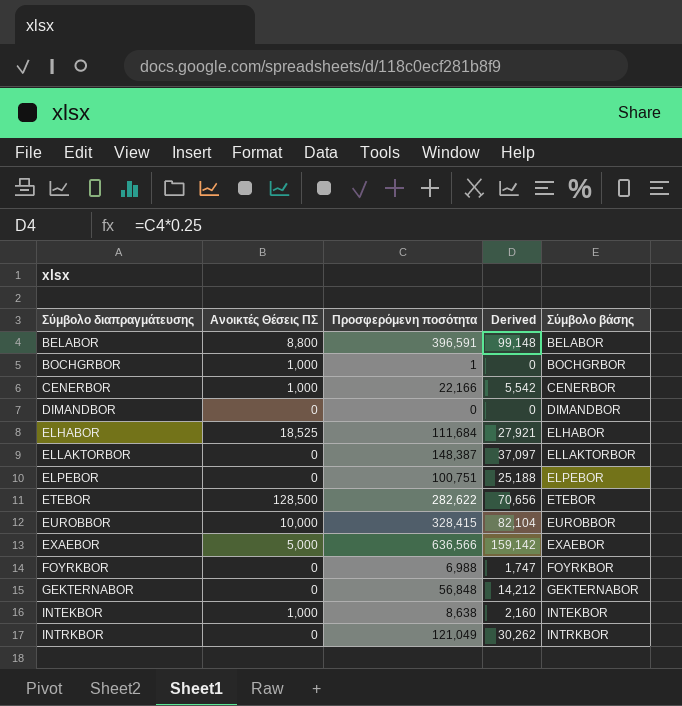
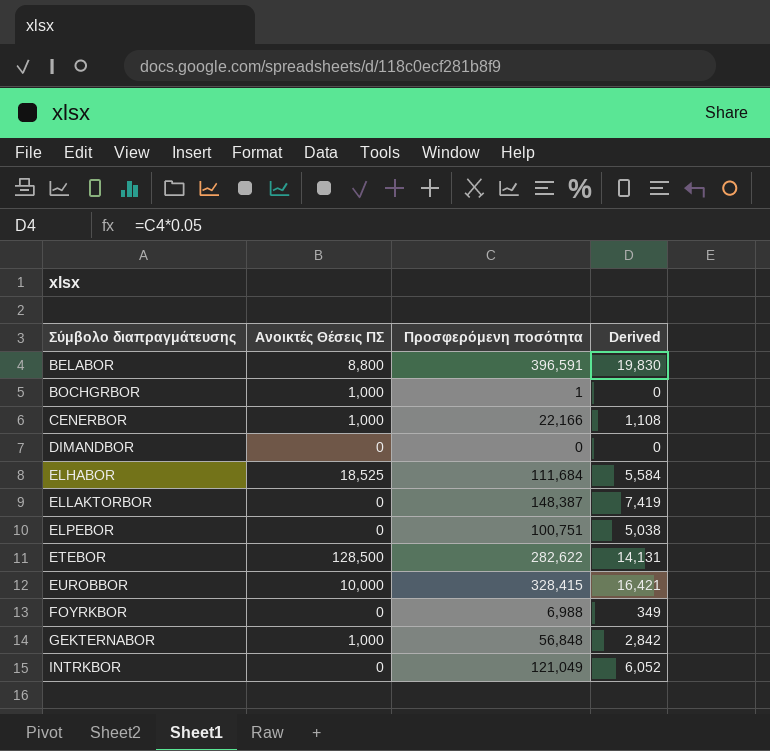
column Σύμβολο βάσης | position: 5 -> none
column Derived | formula: [Προσφερόμενη ποσότητα] * 0.25 -> [Προσφερόμενη ποσότητα] * 0.05
row EXAEBOR: 5,000 | 636,566 | 159,142 | EXAEBOR -> none
row INTEKBOR: 1,000 | 8,638 | 2,160 | INTEKBOR -> none
GEKTERNABOR | Ανοικτές Θέσεις ΠΣ: 0 -> 1,000

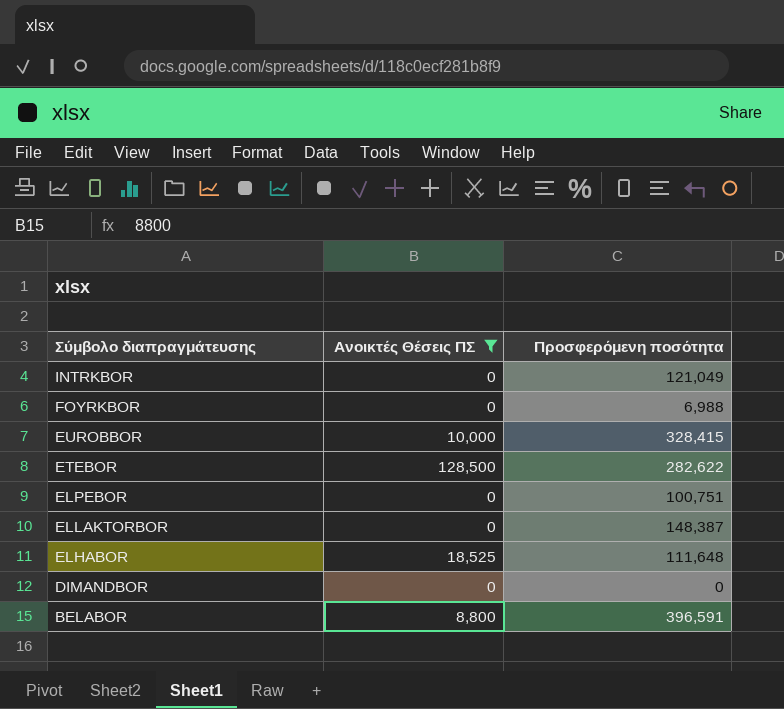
filter: none -> Ανοικτές Θέσεις ΠΣ != 1,000
row order: Σύμβολο διαπραγμάτευσης ascending -> Σύμβολο διαπραγμάτευσης descending
column Derived | formula: [Προσφερόμενη ποσότητα] * 0.05 -> none
ELHABOR | Προσφερόμενη ποσότητα: 111,684 -> 111,648

